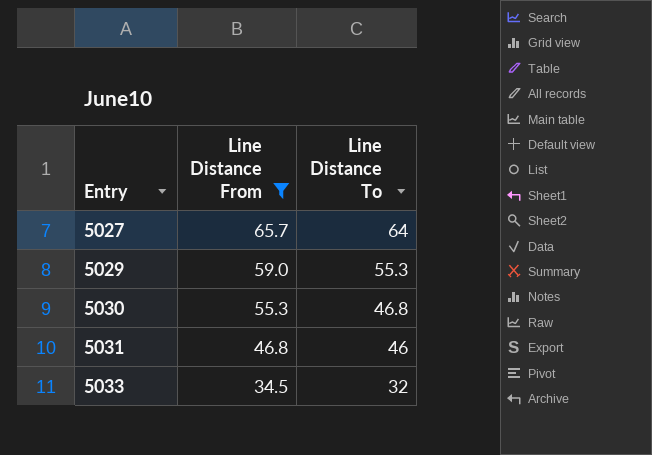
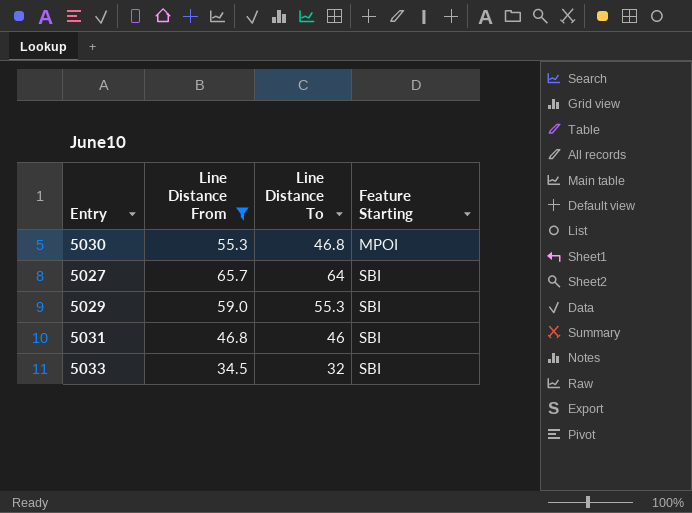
row order: Entry ascending -> Feature Starting ascending
column Feature Starting | position: none -> 4

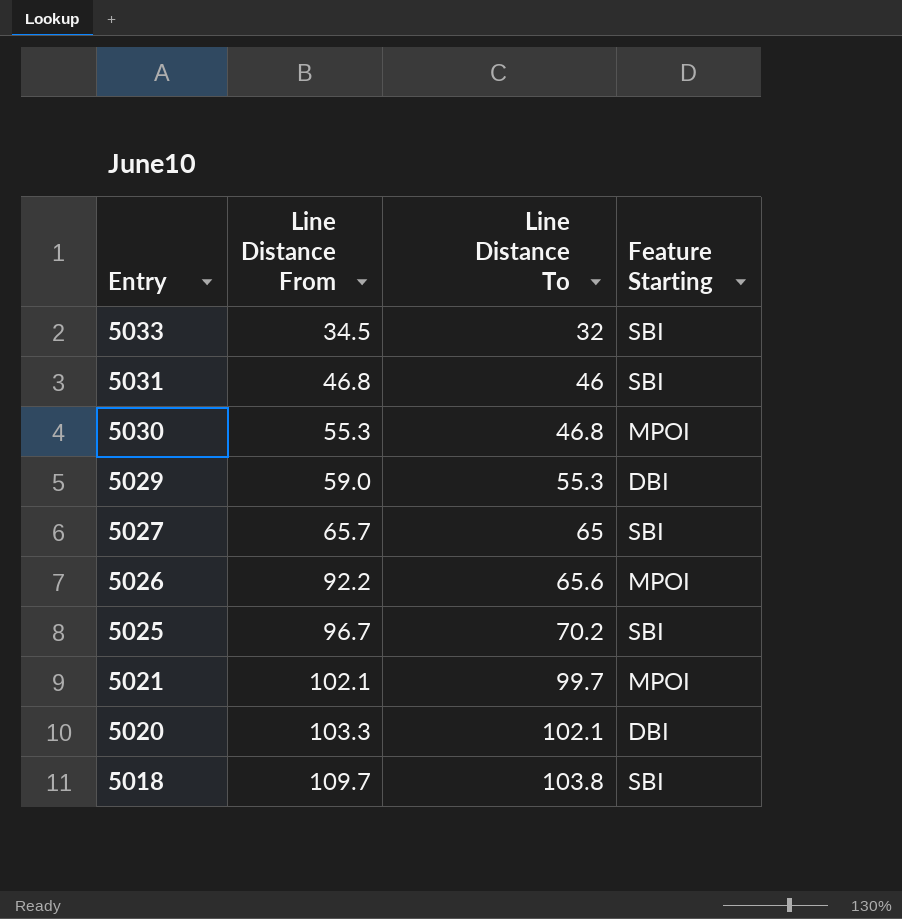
filter: Line Distance From <= 65.7 -> none
row order: Feature Starting ascending -> Entry descending
5029 | Feature Starting: SBI -> DBI
5027 | Line Distance To: 64 -> 65

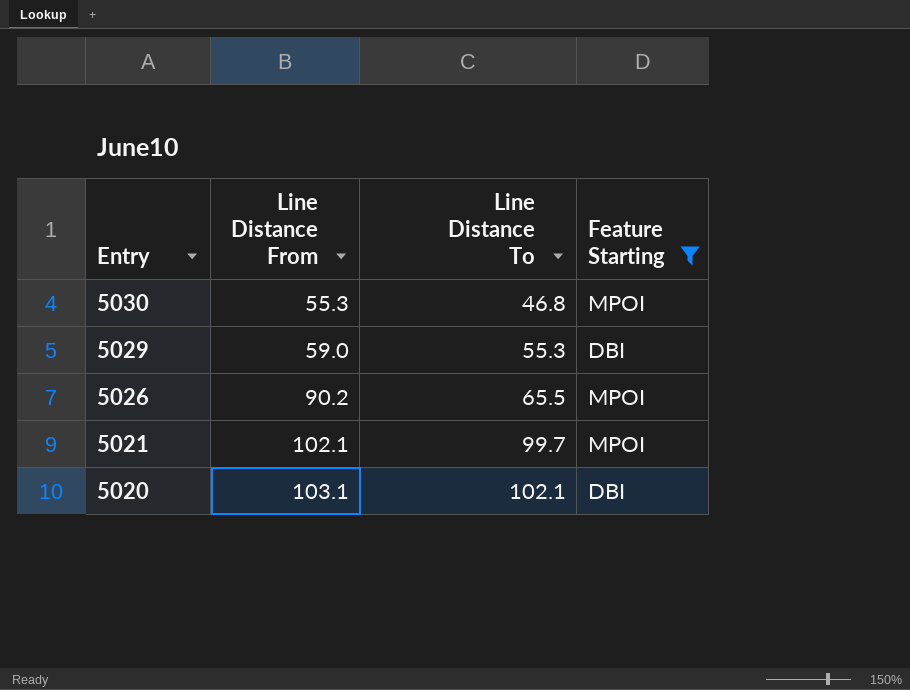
filter: none -> Feature Starting != SBI
5026 | Line Distance From: 92.2 -> 90.2
5026 | Line Distance To: 65.6 -> 65.5
5020 | Line Distance From: 103.3 -> 103.1

